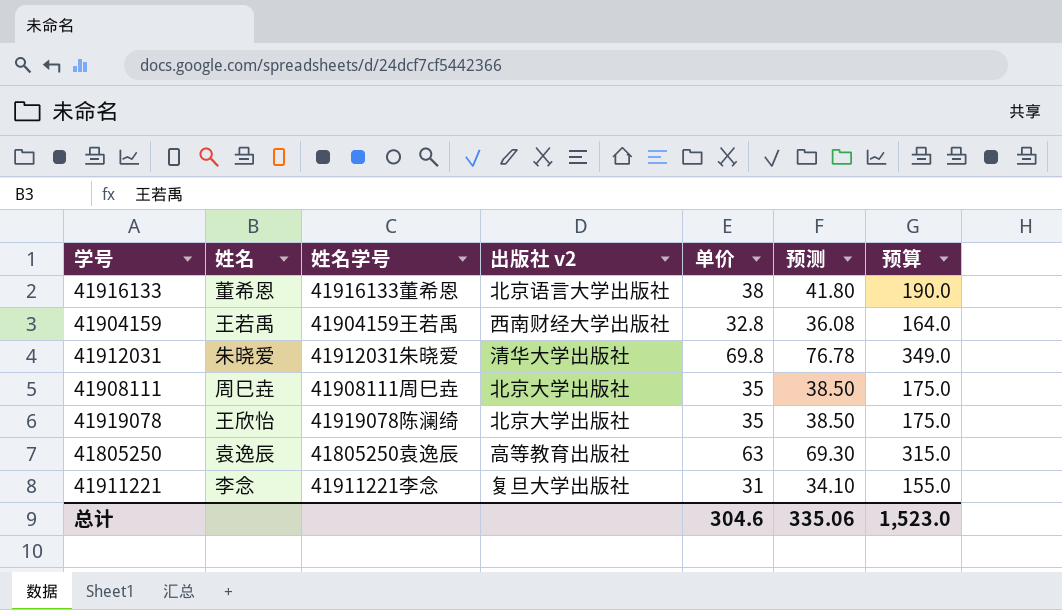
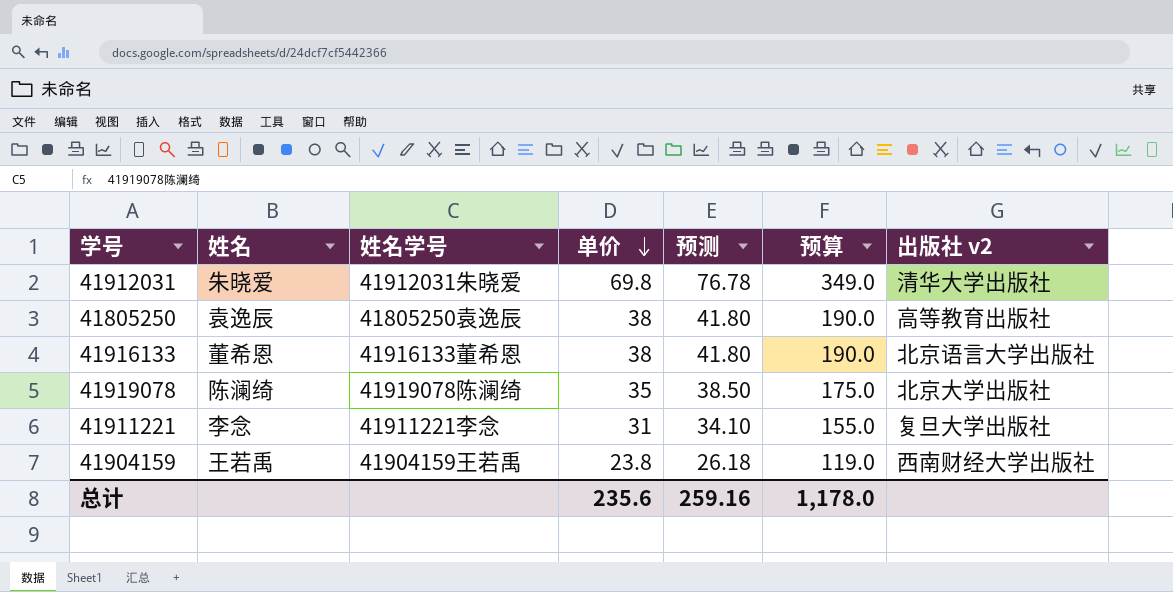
row order: none -> 单价 descending
column 出版社 v2 | position: 4 -> 7
row 41908111: 周巳垚 | 41908111周巳垚 | 北京大学出版社 | 35 | 38.50 | 175.0 -> none
41805250 | 单价: 63 -> 38
41805250 | 预测: 69.30 -> 41.80
41805250 | 预算: 315.0 -> 190.0
41919078 | 姓名: 王欣怡 -> 陈澜绮
41904159 | 单价: 32.8 -> 23.8
41904159 | 预测: 36.08 -> 26.18
41904159 | 预算: 164.0 -> 119.0
总计 | 单价: 304.6 -> 235.6
总计 | 预测: 335.06 -> 259.16
总计 | 预算: 1,523.0 -> 1,178.0

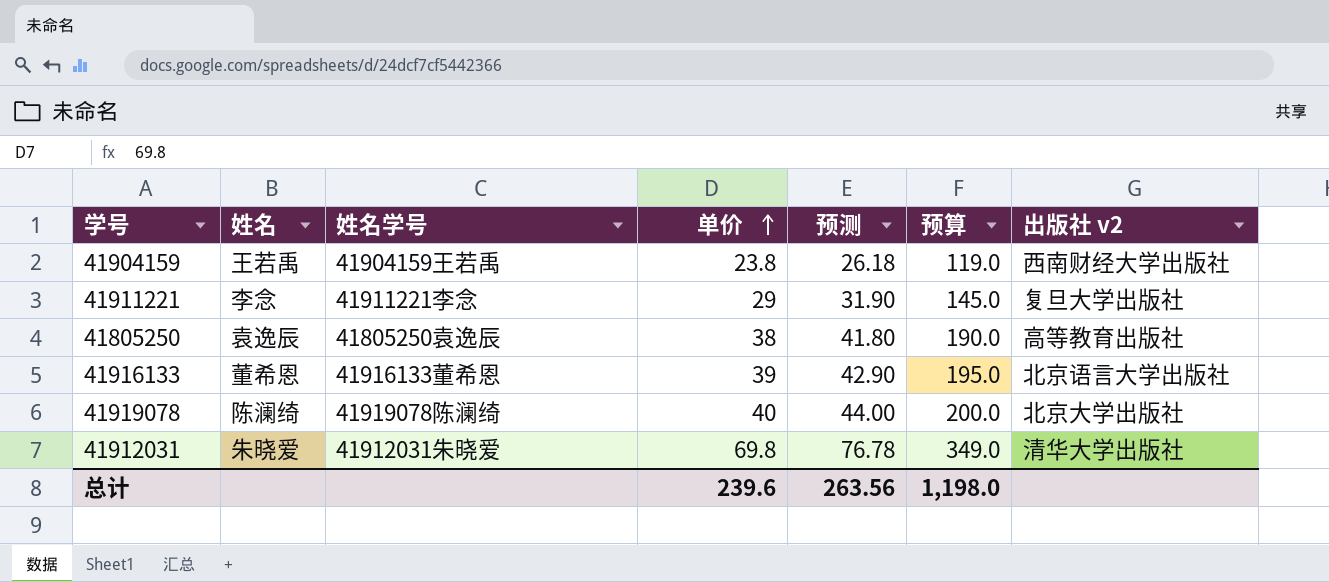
row order: 单价 descending -> 单价 ascending
41911221 | 单价: 31 -> 29
41911221 | 预测: 34.10 -> 31.90
41911221 | 预算: 155.0 -> 145.0
41916133 | 单价: 38 -> 39
41916133 | 预测: 41.80 -> 42.90
41916133 | 预算: 190.0 -> 195.0
41919078 | 单价: 35 -> 40
41919078 | 预测: 38.50 -> 44.00
41919078 | 预算: 175.0 -> 200.0
总计 | 单价: 235.6 -> 239.6
总计 | 预测: 259.16 -> 263.56
总计 | 预算: 1,178.0 -> 1,198.0

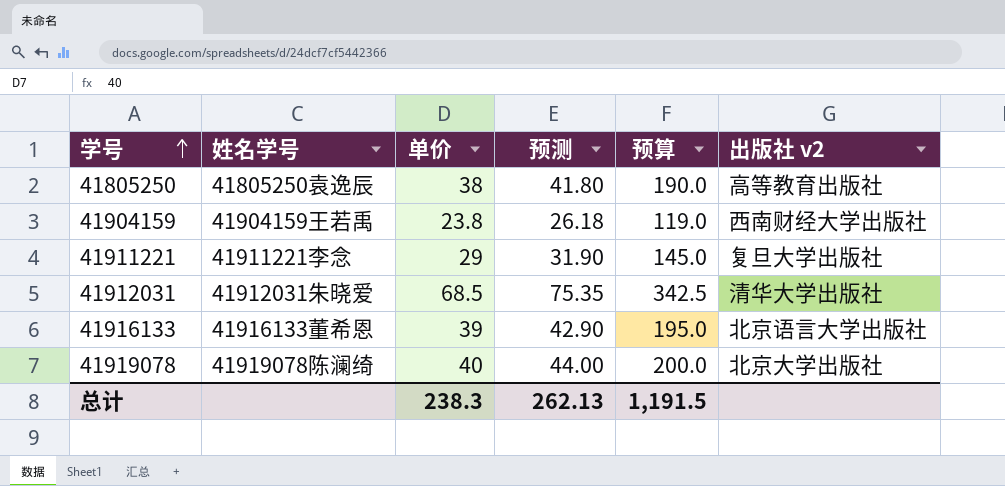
row order: 单价 ascending -> 学号 ascending
column 姓名 | position: 2 -> none
41912031 | 单价: 69.8 -> 68.5
41912031 | 预测: 76.78 -> 75.35
41912031 | 预算: 349.0 -> 342.5
总计 | 单价: 239.6 -> 238.3
总计 | 预测: 263.56 -> 262.13
总计 | 预算: 1,198.0 -> 1,191.5

